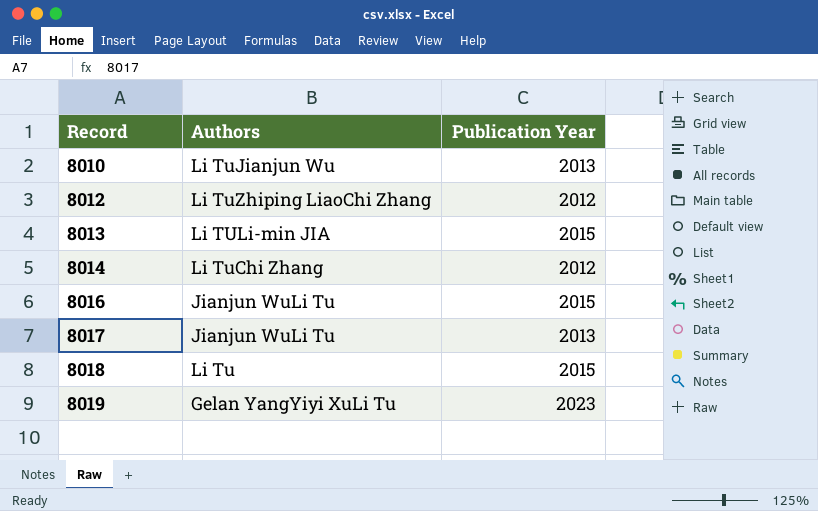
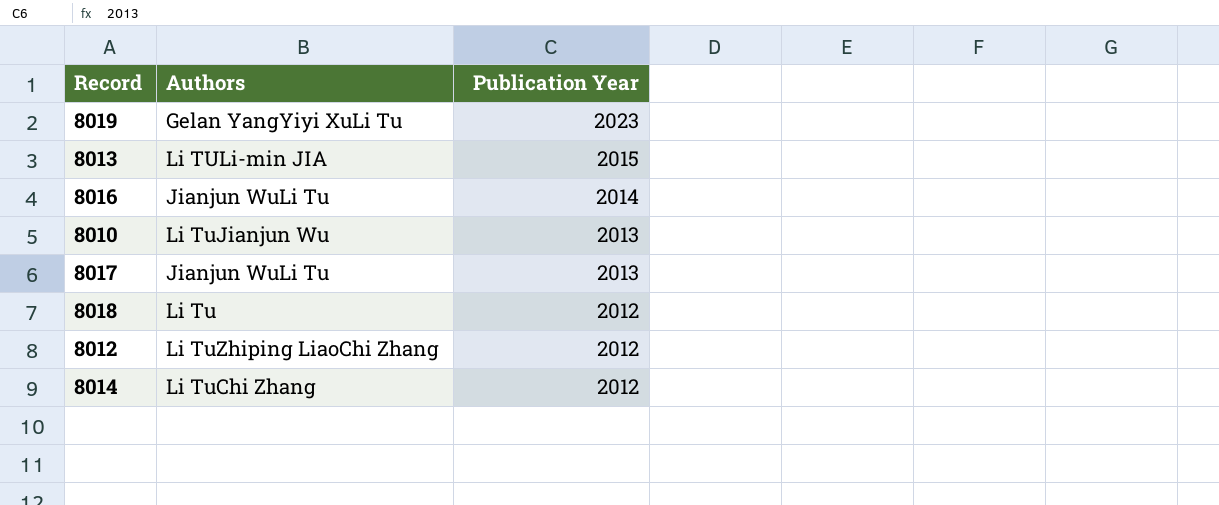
row order: Record ascending -> Publication Year descending
8016 | Publication Year: 2015 -> 2014
8018 | Publication Year: 2015 -> 2012

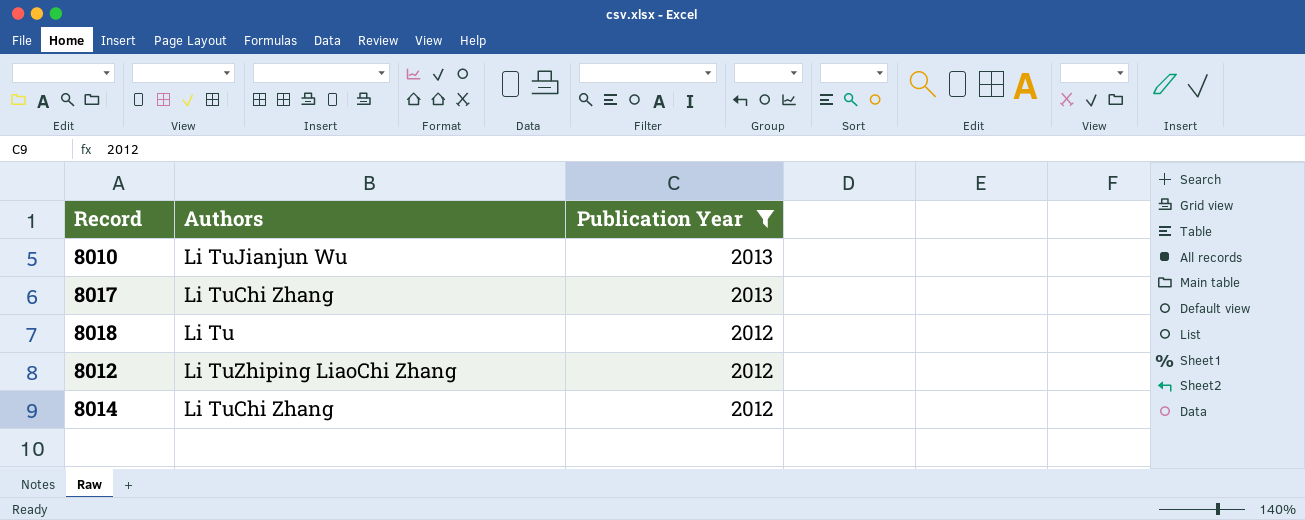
filter: none -> Publication Year <= 2013
8017 | Authors: Jianjun WuLi Tu -> Li TuChi Zhang

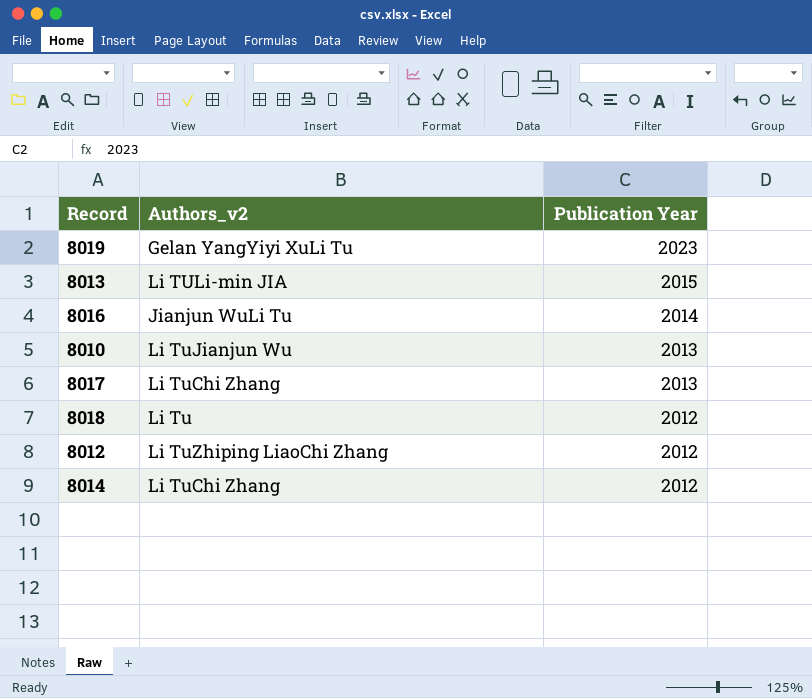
filter: Publication Year <= 2013 -> none
column name: Authors -> Authors_v2

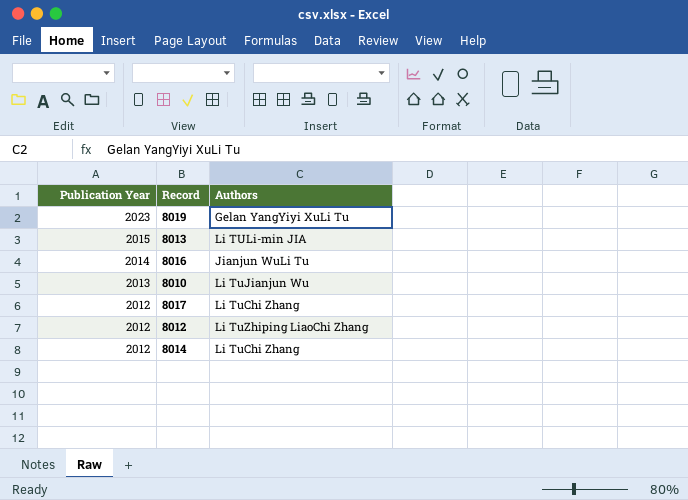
column Publication Year | position: 3 -> 1
column name: Authors_v2 -> Authors
row 8018: Li Tu | 2012 -> none
8017 | Publication Year: 2013 -> 2012

